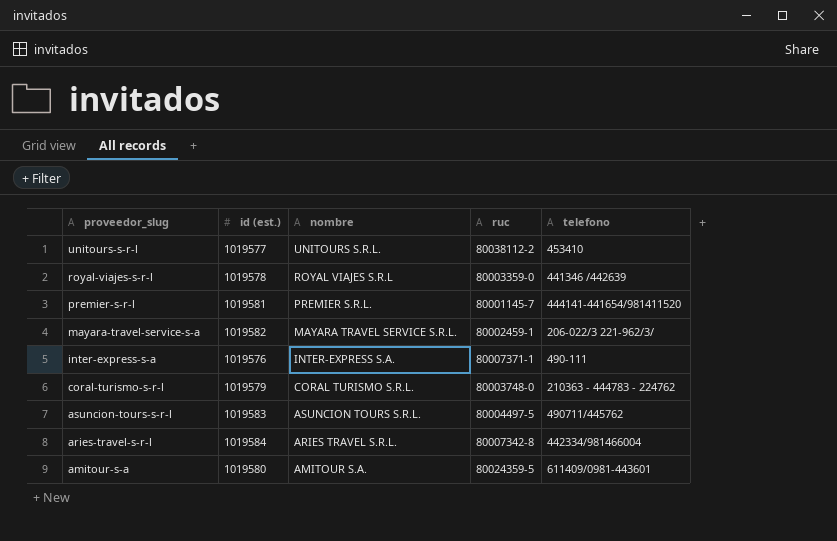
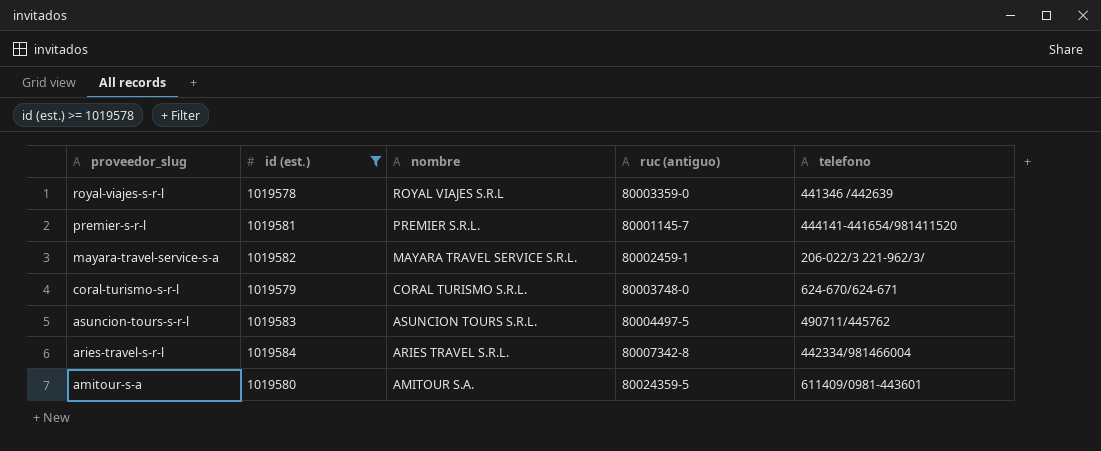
filter: none -> id (est.) >= 1019578
column name: ruc -> ruc (antiguo)
coral-turismo-s-r-l | telefono: 210363 - 444783 - 224762 -> 624-670/624-671

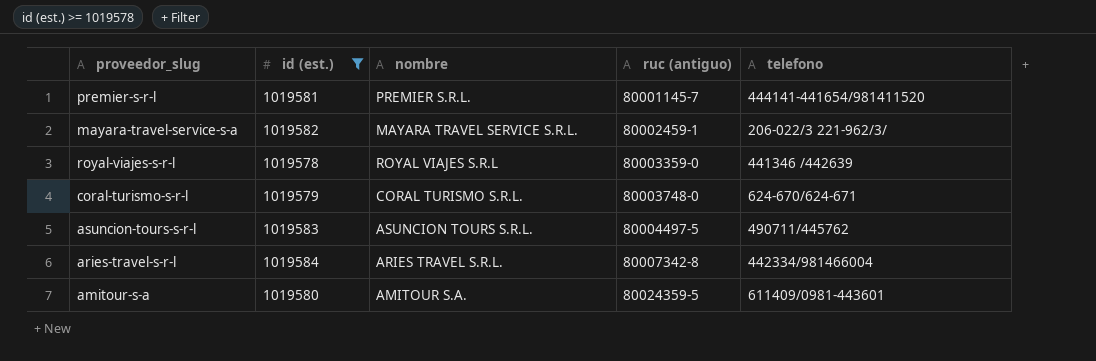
row order: proveedor_slug descending -> ruc (antiguo) ascending

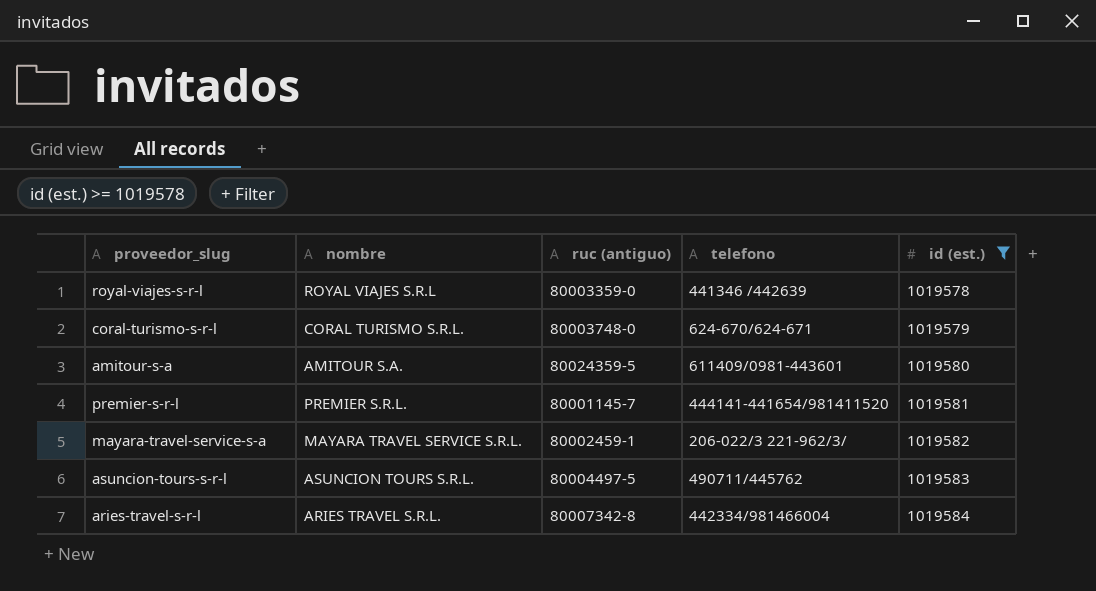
row order: ruc (antiguo) ascending -> id (est.) ascending
column id (est.) | position: 2 -> 5

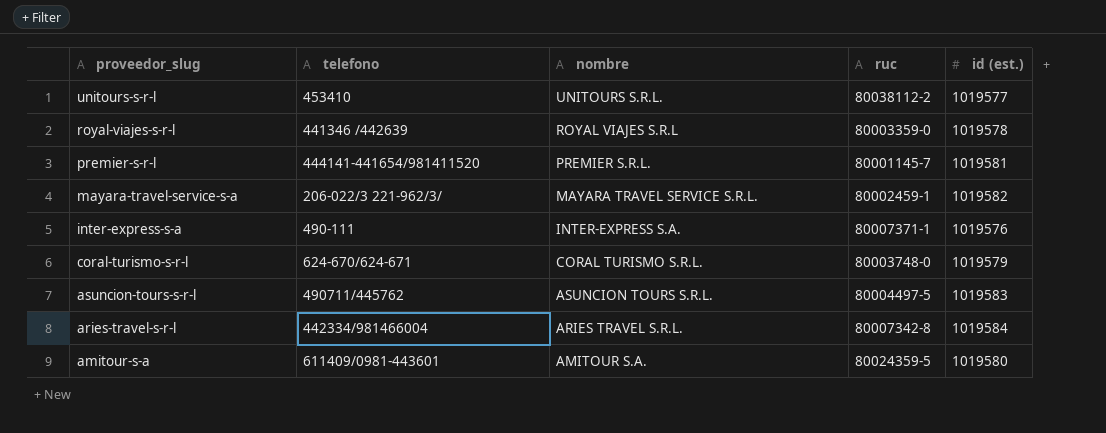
filter: id (est.) >= 1019578 -> none
row order: id (est.) ascending -> proveedor_slug descending
column telefono | position: 4 -> 2
column name: ruc (antiguo) -> ruc

